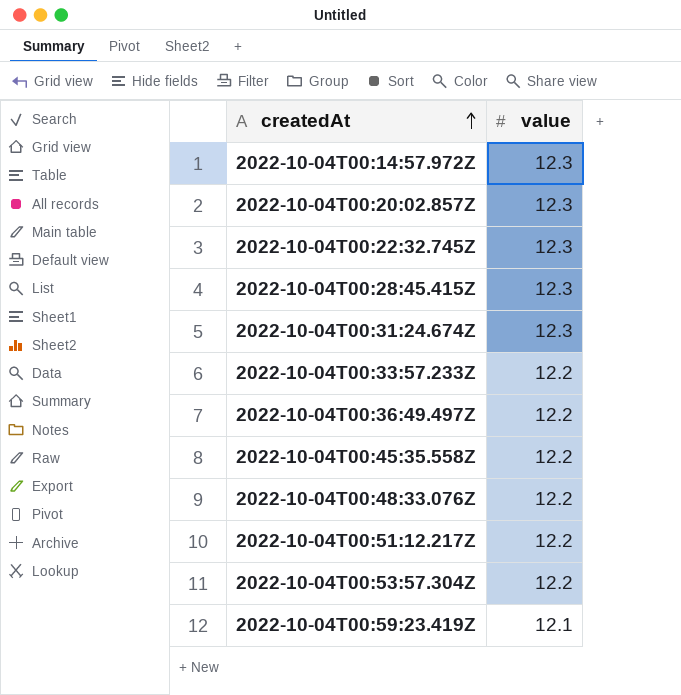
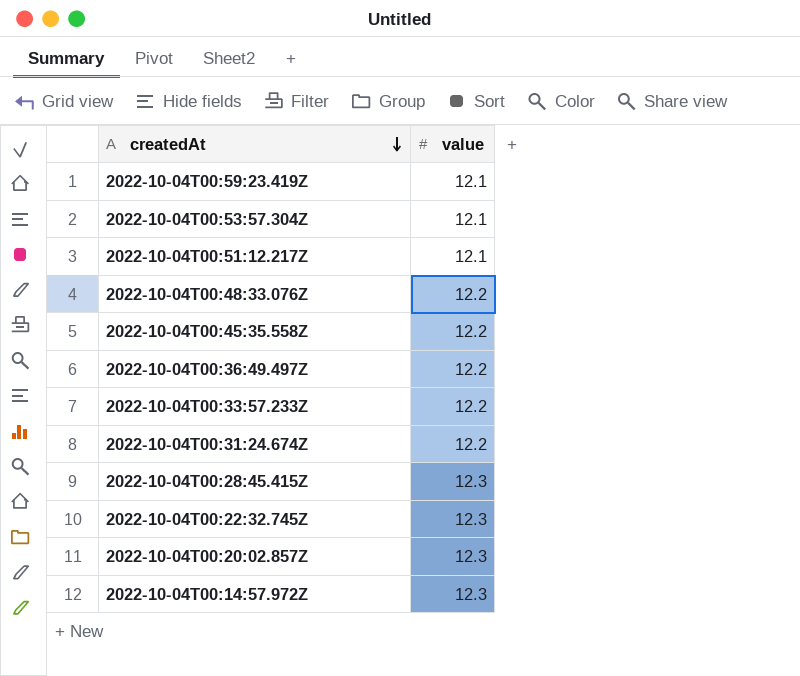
row order: createdAt ascending -> createdAt descending
2022-10-04T00:53:57.304Z | value: 12.2 -> 12.1
2022-10-04T00:51:12.217Z | value: 12.2 -> 12.1
2022-10-04T00:31:24.674Z | value: 12.3 -> 12.2

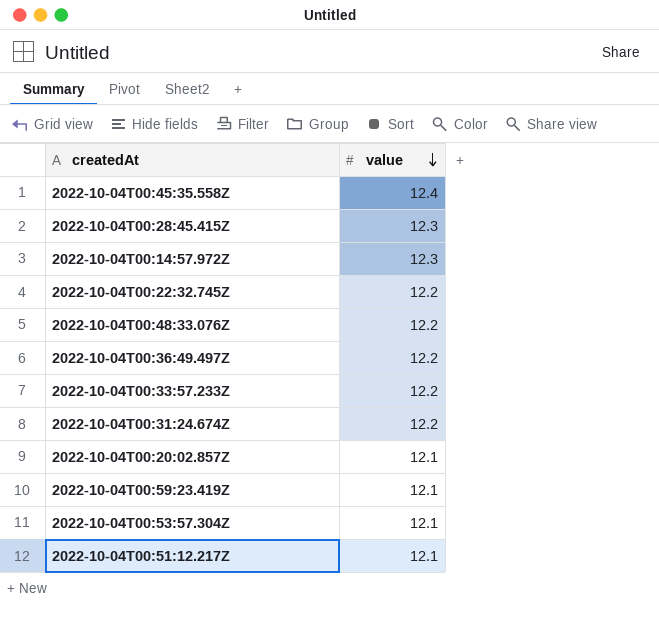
row order: createdAt descending -> value descending
2022-10-04T00:45:35.558Z | value: 12.2 -> 12.4
2022-10-04T00:22:32.745Z | value: 12.3 -> 12.2
2022-10-04T00:20:02.857Z | value: 12.3 -> 12.1

